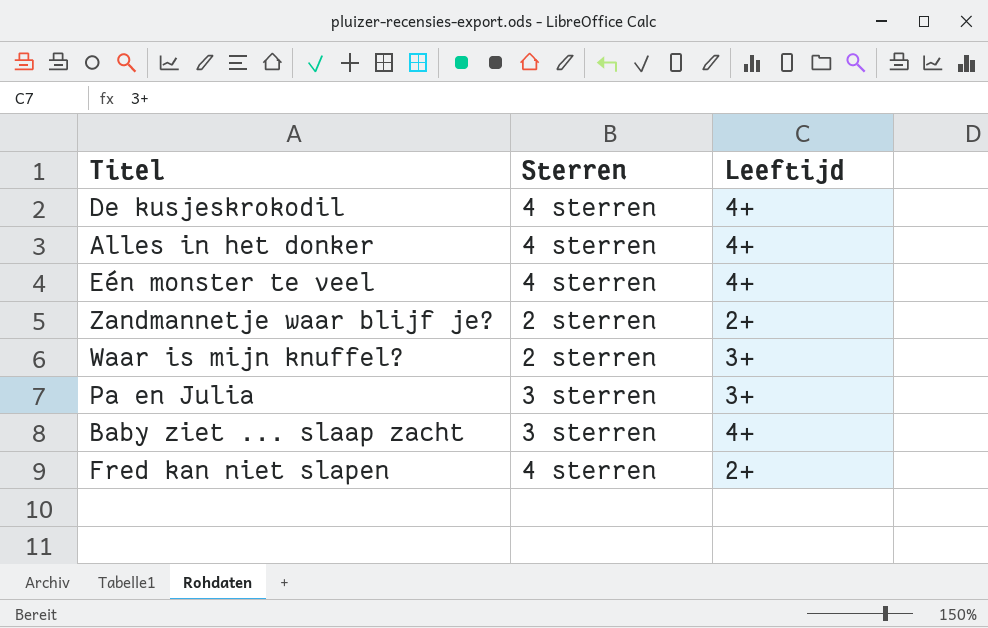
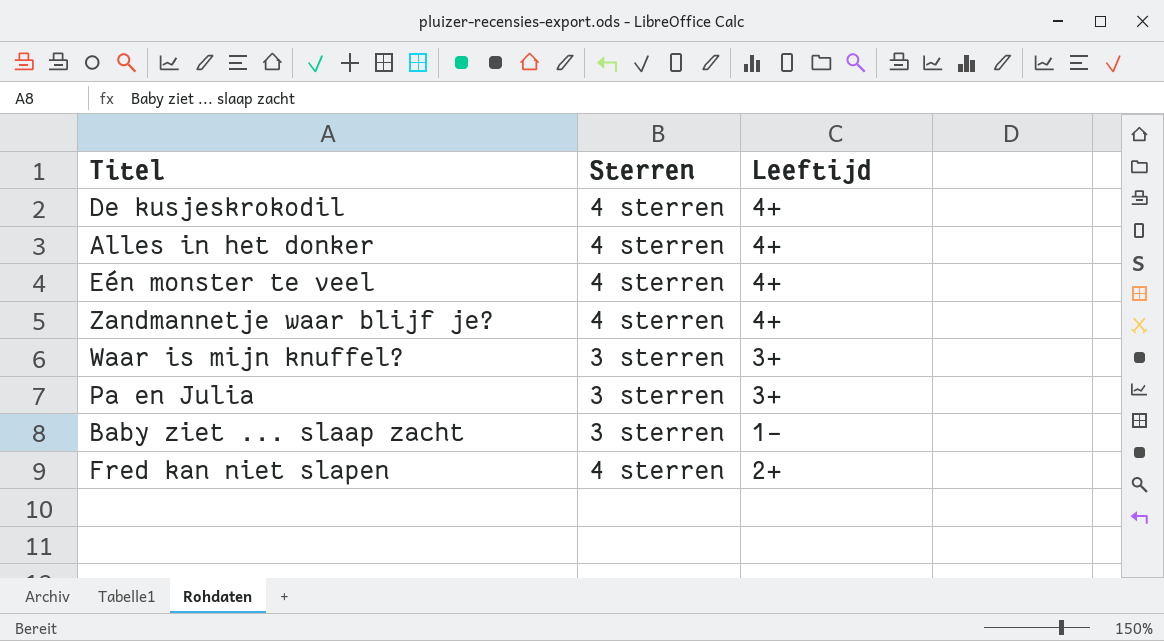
Zandmannetje waar blijf je? | Sterren: 2 sterren -> 4 sterren
Zandmannetje waar blijf je? | Leeftijd: 2+ -> 4+
Waar is mijn knuffel? | Sterren: 2 sterren -> 3 sterren
Baby ziet ... slaap zacht | Leeftijd: 4+ -> 1-

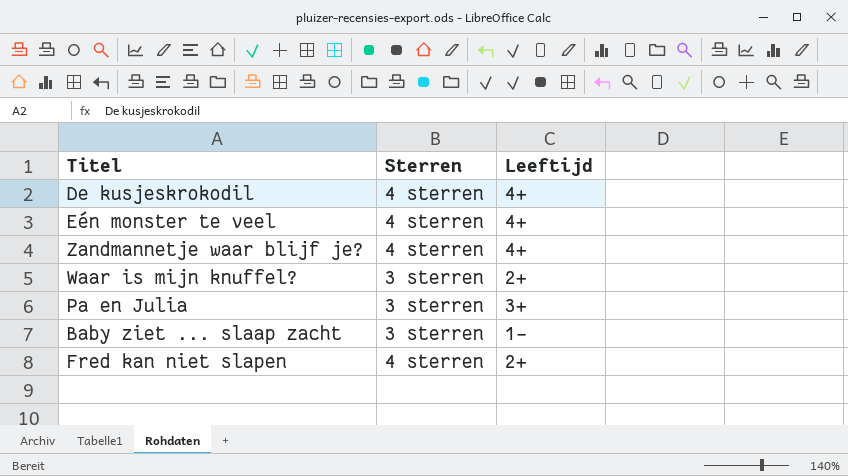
row Alles in het donker: 4 sterren | 4+ -> none
Waar is mijn knuffel? | Leeftijd: 3+ -> 2+

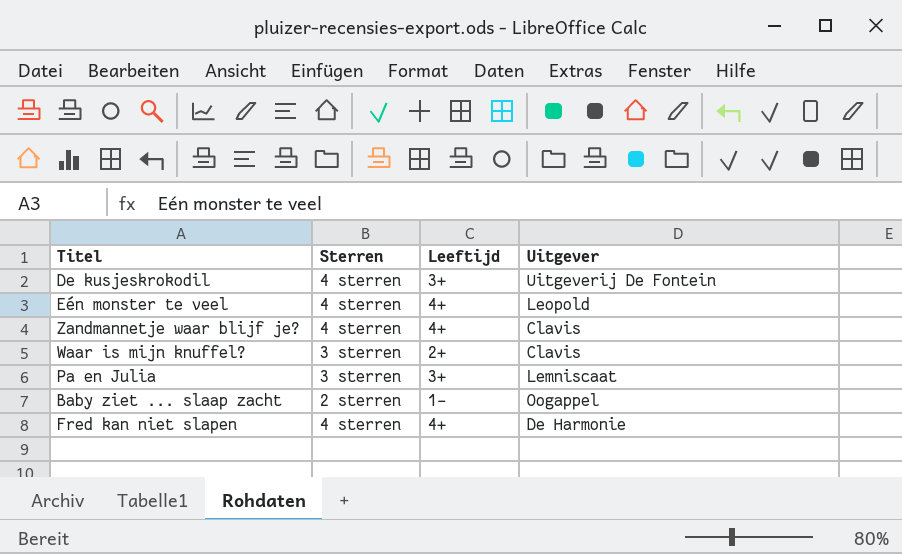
column Uitgever | position: none -> 4
De kusjeskrokodil | Leeftijd: 4+ -> 3+
Baby ziet ... slaap zacht | Sterren: 3 sterren -> 2 sterren
Fred kan niet slapen | Leeftijd: 2+ -> 4+

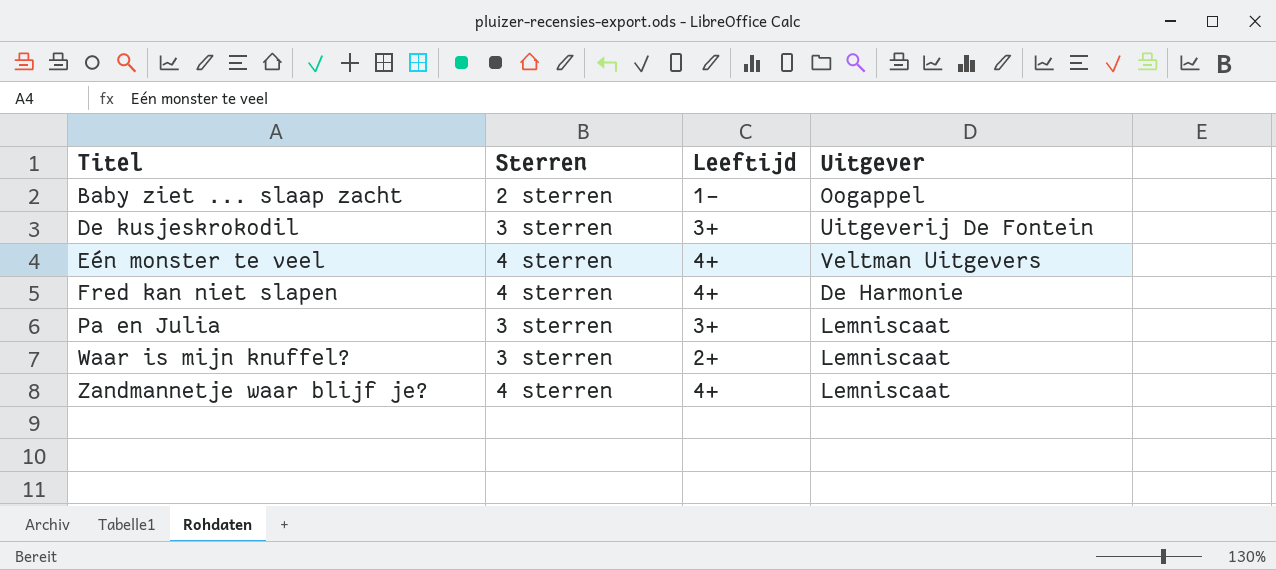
row order: none -> Titel ascending
De kusjeskrokodil | Sterren: 4 sterren -> 3 sterren
Eén monster te veel | Uitgever: Leopold -> Veltman Uitgevers
Waar is mijn knuffel? | Uitgever: Clavis -> Lemniscaat
Zandmannetje waar blijf je? | Uitgever: Clavis -> Lemniscaat

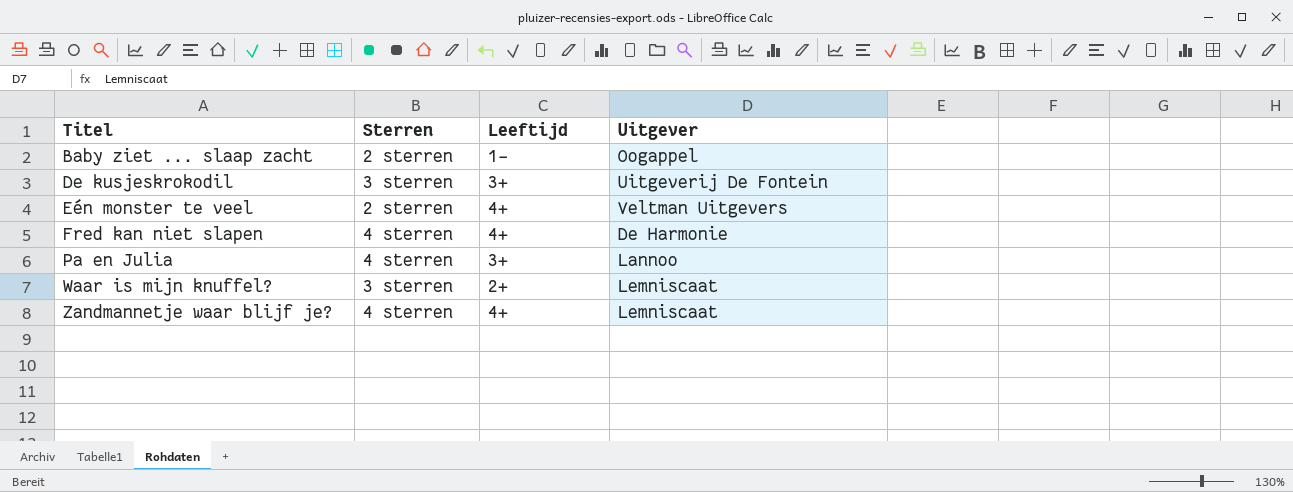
Eén monster te veel | Sterren: 4 sterren -> 2 sterren
Pa en Julia | Sterren: 3 sterren -> 4 sterren
Pa en Julia | Uitgever: Lemniscaat -> Lannoo

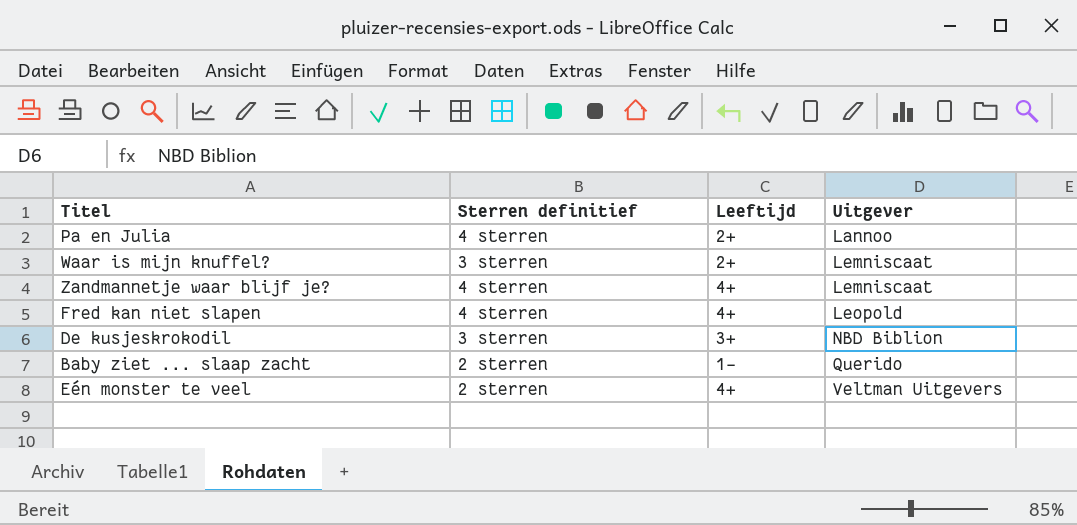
row order: Titel ascending -> Uitgever ascending
column name: Sterren -> Sterren definitief
Pa en Julia | Leeftijd: 3+ -> 2+
Fred kan niet slapen | Uitgever: De Harmonie -> Leopold
De kusjeskrokodil | Uitgever: Uitgeverij De Fontein -> NBD Biblion
Baby ziet ... slaap zacht | Uitgever: Oogappel -> Querido

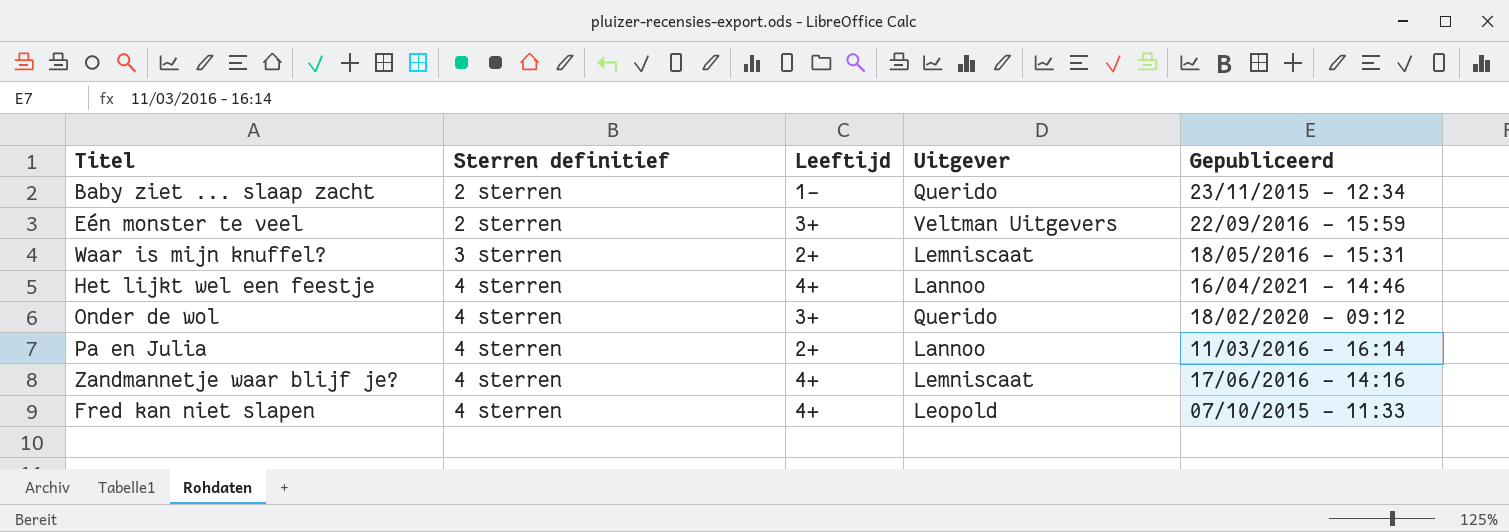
row order: Uitgever ascending -> Sterren definitief ascending
column Gepubliceerd | position: none -> 5
row De kusjeskrokodil: 3 sterren | 3+ | NBD Biblion -> none
Eén monster te veel | Leeftijd: 4+ -> 3+
row Het lijkt wel een feestje: none -> 4 sterren | 4+ | Lannoo | 16/04/2021 - 14:46
row Onder de wol: none -> 4 sterren | 3+ | Querido | 18/02/2020 - 09:12

